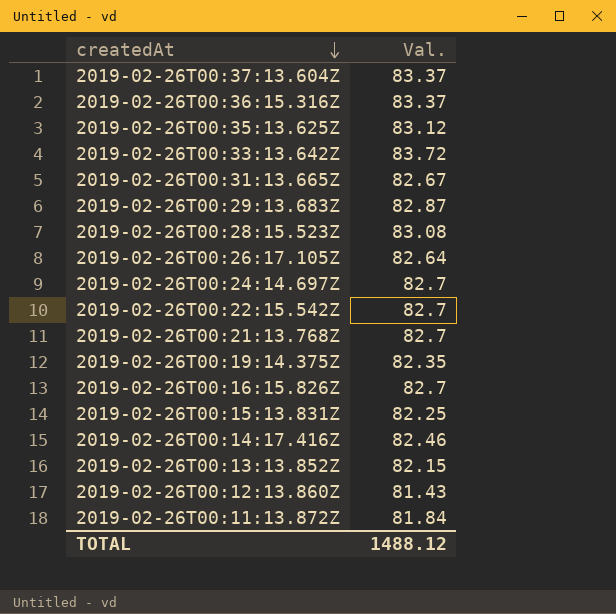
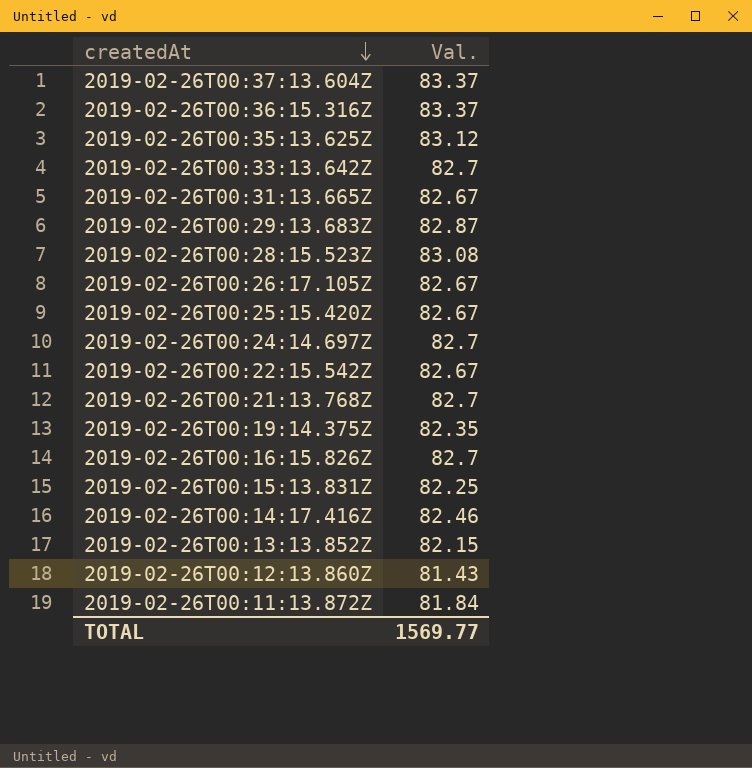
2019-02-26T00:33:13.642Z | Val.: 83.72 -> 82.7
2019-02-26T00:26:17.105Z | Val.: 82.64 -> 82.67
row 2019-02-26T00:25:15.420Z: none -> 82.67
2019-02-26T00:22:15.542Z | Val.: 82.7 -> 82.67
TOTAL | Val.: 1488.12 -> 1569.77

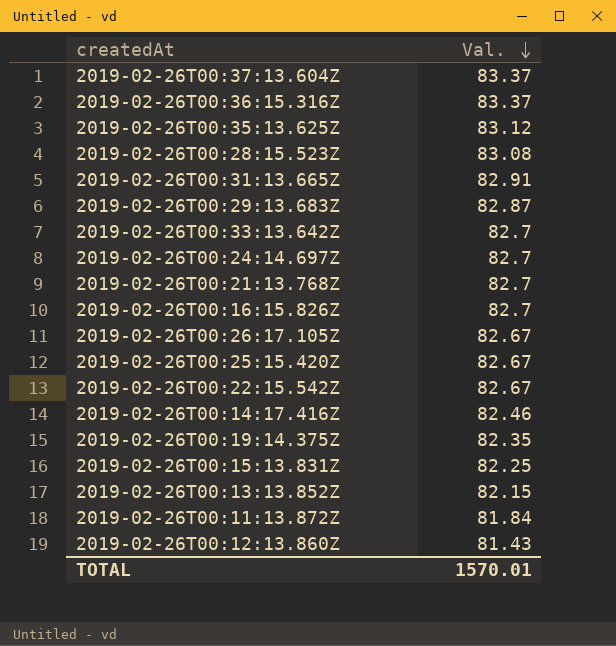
row order: createdAt descending -> Val. descending
2019-02-26T00:31:13.665Z | Val.: 82.67 -> 82.91
TOTAL | Val.: 1569.77 -> 1570.01

